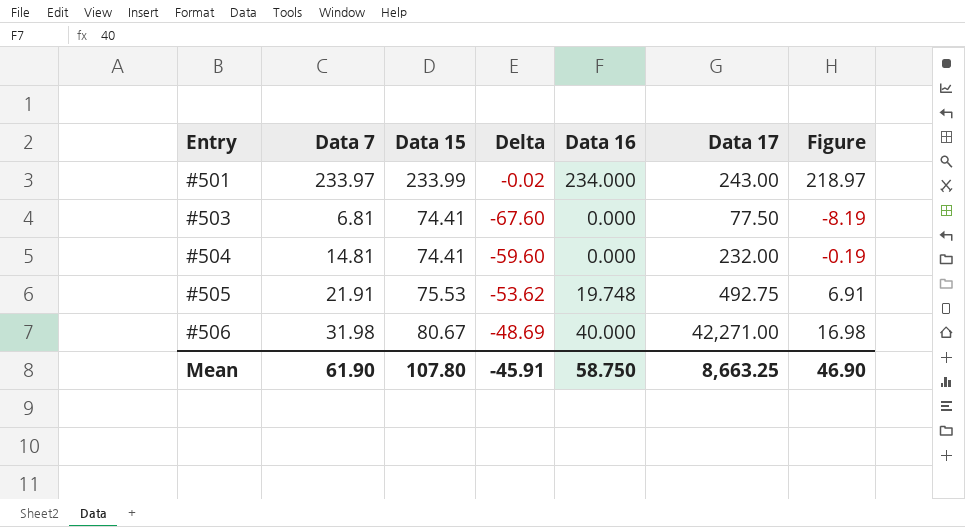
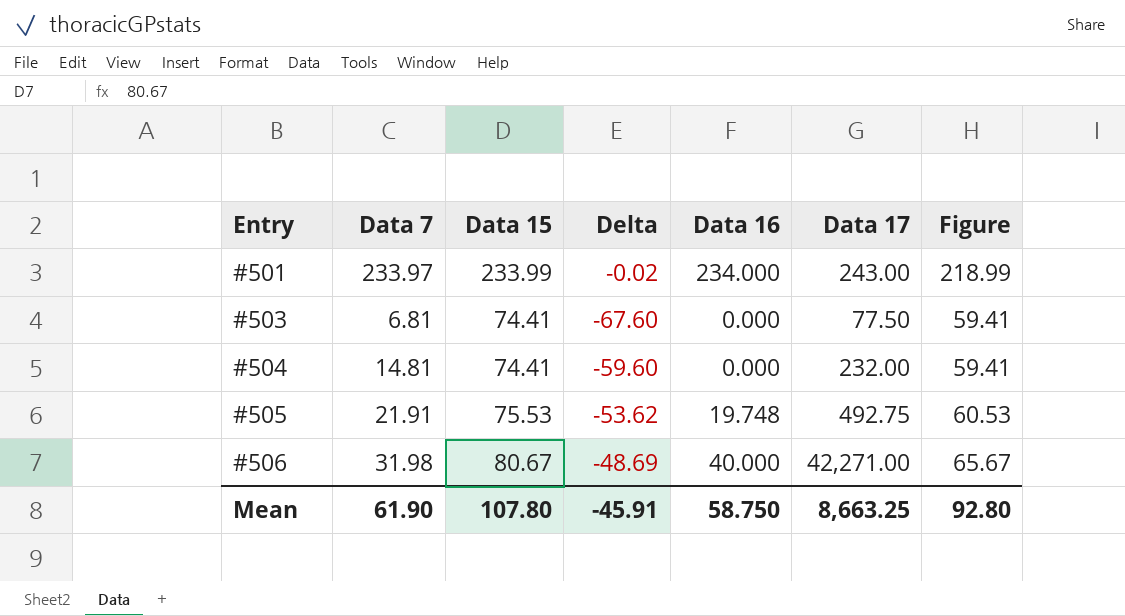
column Figure | formula: [Data 7] - 15 -> [Data 15] - 15
Mean | Figure: 46.90 -> 92.80

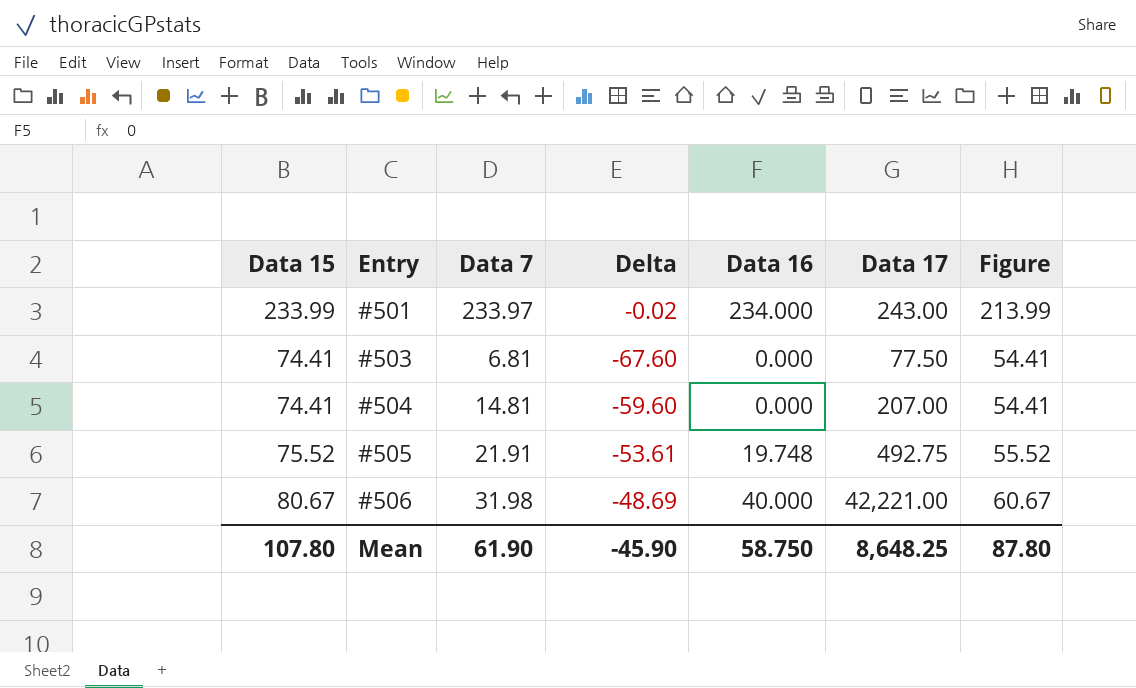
column Data 15 | position: 3 -> 1
column Figure | formula: [Data 15] - 15 -> [Data 15] - 20
#504 | Data 17: 232.00 -> 207.00
#505 | Data 15: 75.53 -> 75.52
#505 | Delta: -53.62 -> -53.61
#506 | Data 17: 42,271.00 -> 42,221.00
Mean | Delta: -45.91 -> -45.90
Mean | Data 17: 8,663.25 -> 8,648.25
Mean | Figure: 92.80 -> 87.80

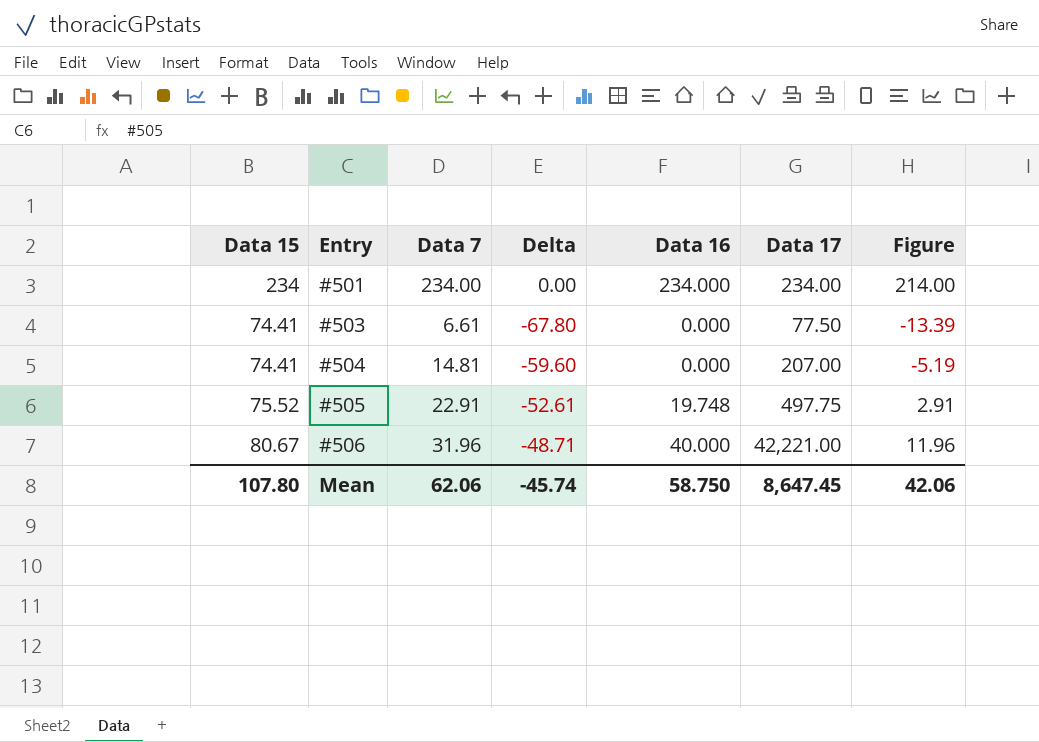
column Figure | formula: [Data 15] - 20 -> [Data 7] - 20
#501 | Data 15: 233.99 -> 234
#501 | Data 7: 233.97 -> 234.00
#501 | Delta: -0.02 -> 0.00
#501 | Data 17: 243.00 -> 234.00
#503 | Data 7: 6.81 -> 6.61
#503 | Delta: -67.60 -> -67.80
#505 | Data 7: 21.91 -> 22.91
#505 | Delta: -53.61 -> -52.61
#505 | Data 17: 492.75 -> 497.75
#506 | Data 7: 31.98 -> 31.96
#506 | Delta: -48.69 -> -48.71
Mean | Data 7: 61.90 -> 62.06
Mean | Delta: -45.90 -> -45.74
Mean | Data 17: 8,648.25 -> 8,647.45
Mean | Figure: 87.80 -> 42.06

